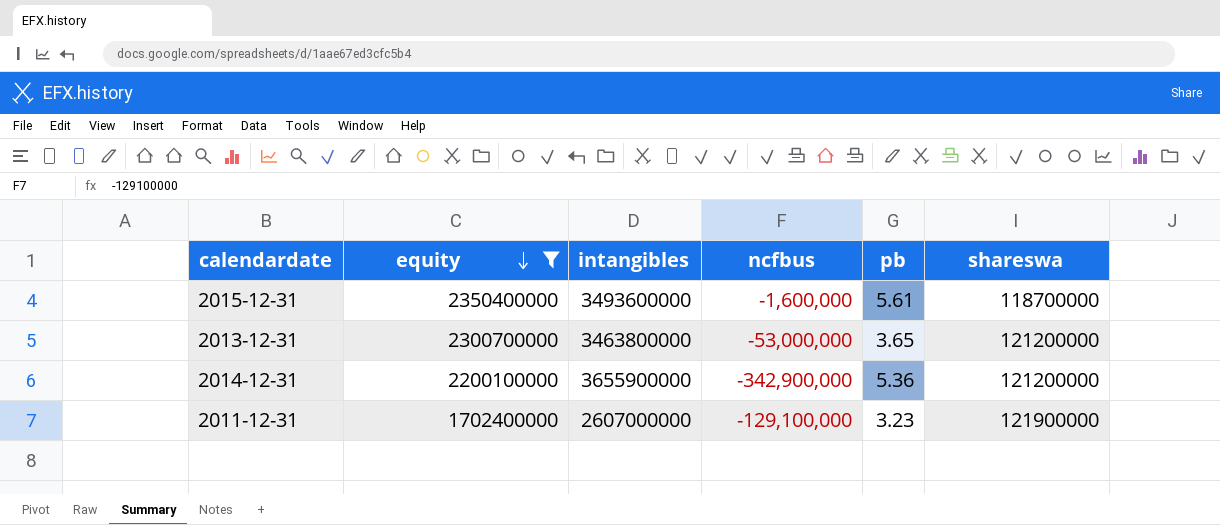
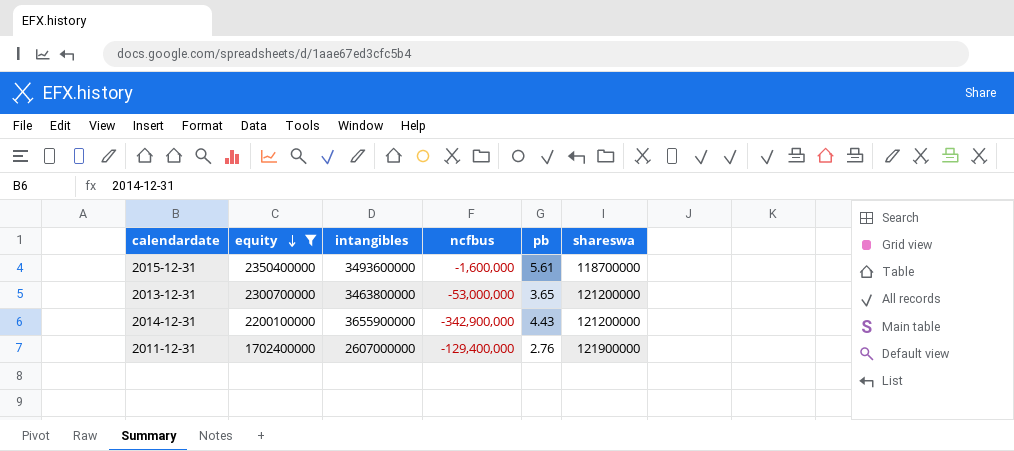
2014-12-31 | pb: 5.36 -> 4.43
2011-12-31 | ncfbus: -129,100,000 -> -129,400,000
2011-12-31 | pb: 3.23 -> 2.76

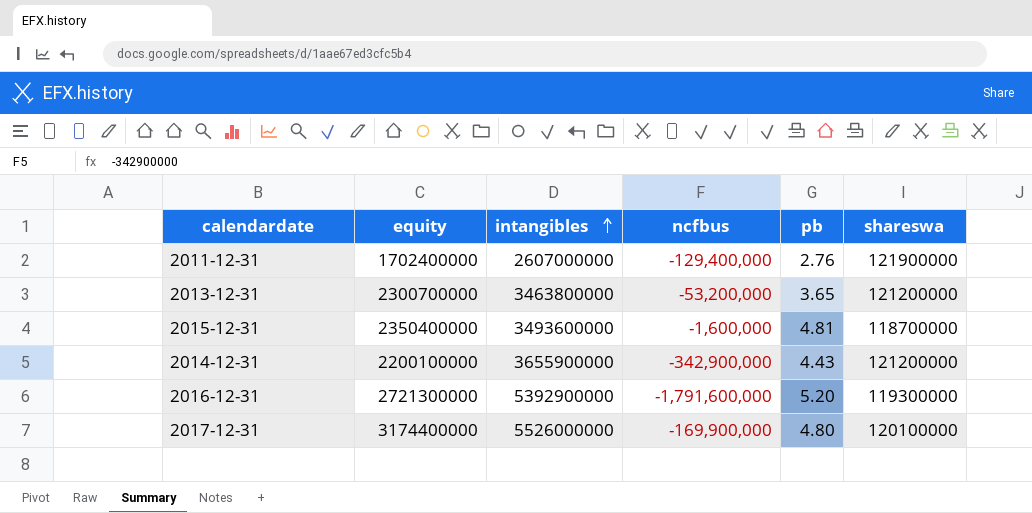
filter: equity <= 2350400000 -> none
row order: equity descending -> intangibles ascending
2013-12-31 | ncfbus: -53,000,000 -> -53,200,000
2015-12-31 | pb: 5.61 -> 4.81

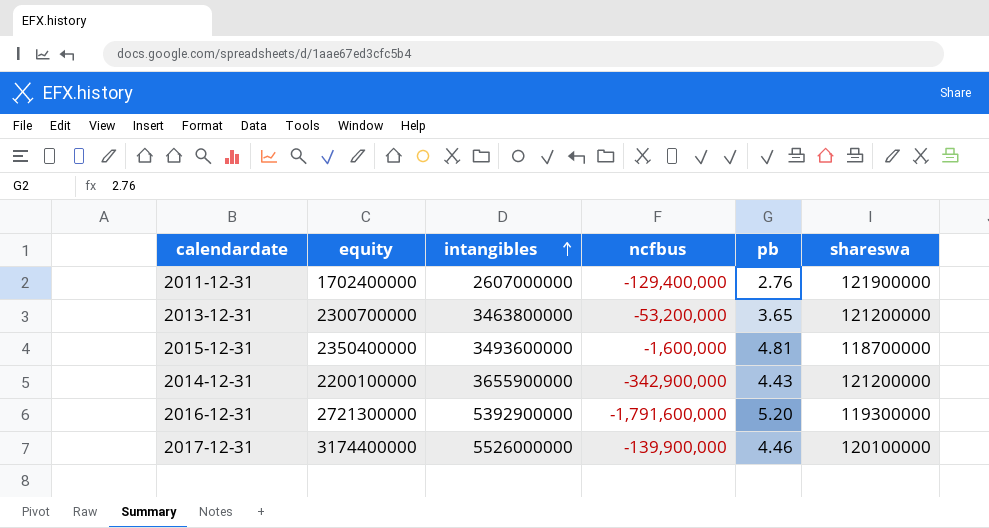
2017-12-31 | ncfbus: -169,900,000 -> -139,900,000
2017-12-31 | pb: 4.80 -> 4.46

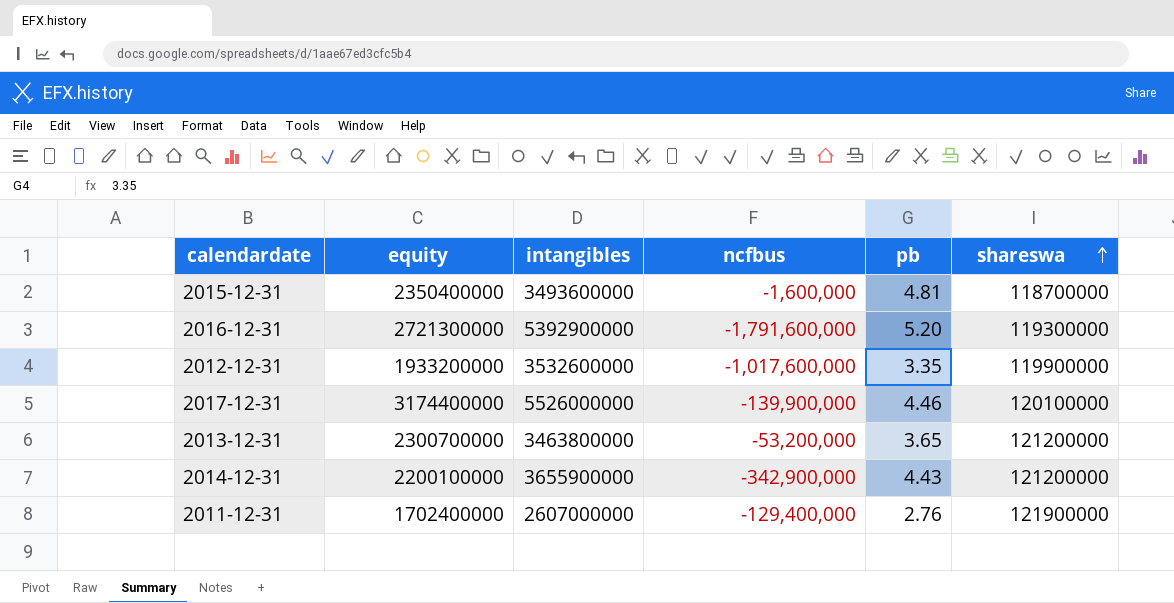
row order: intangibles ascending -> shareswa ascending
row 2012-12-31: none -> 1933200000 | 3532600000 | -1,017,600,000 | 3.35 | 119900000

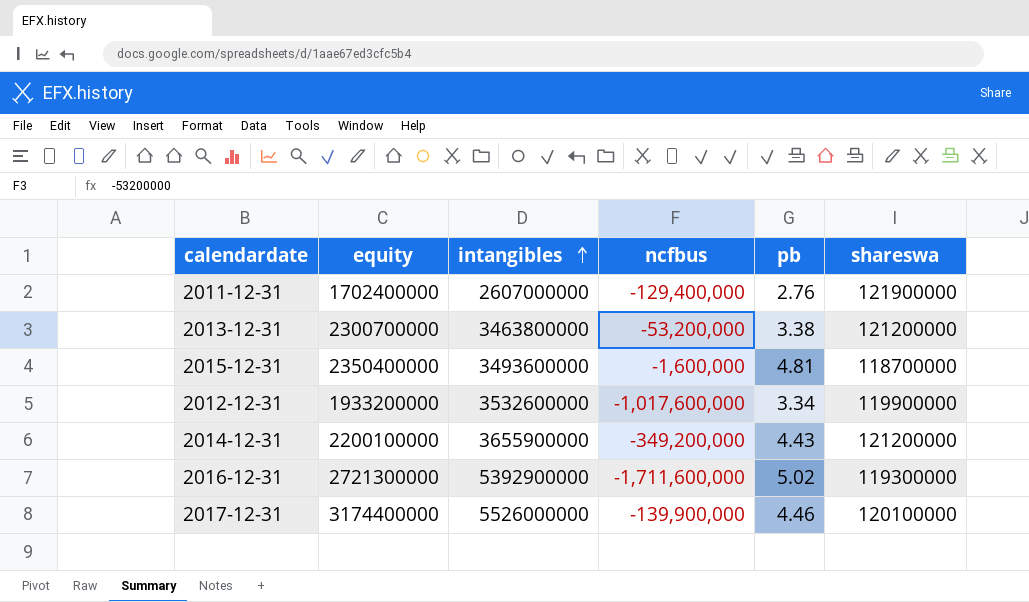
row order: shareswa ascending -> intangibles ascending
2013-12-31 | pb: 3.65 -> 3.38
2012-12-31 | pb: 3.35 -> 3.34
2014-12-31 | ncfbus: -342,900,000 -> -349,200,000
2016-12-31 | ncfbus: -1,791,600,000 -> -1,711,600,000
2016-12-31 | pb: 5.20 -> 5.02

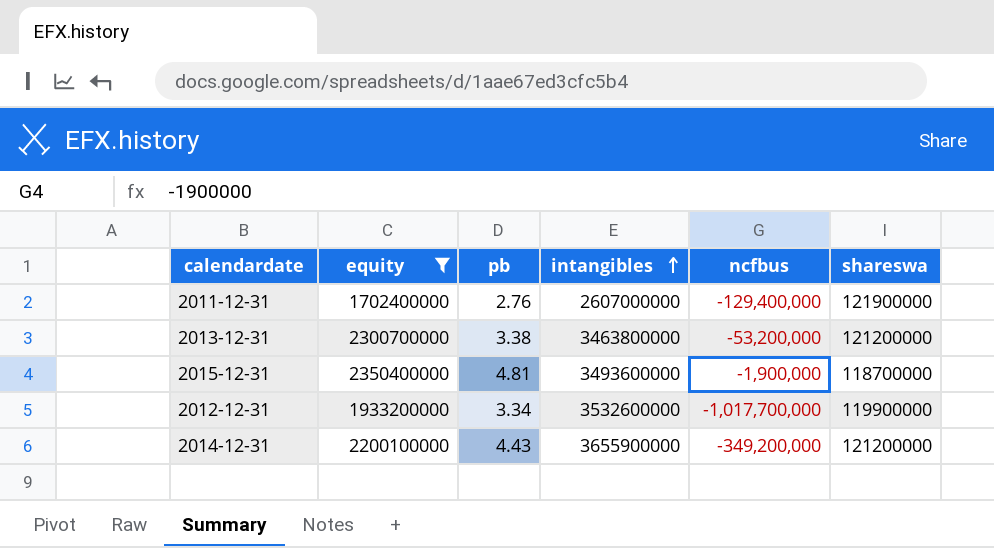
filter: none -> equity <= 2350400000
column pb | position: 5 -> 3
2015-12-31 | ncfbus: -1,600,000 -> -1,900,000
2012-12-31 | ncfbus: -1,017,600,000 -> -1,017,700,000

